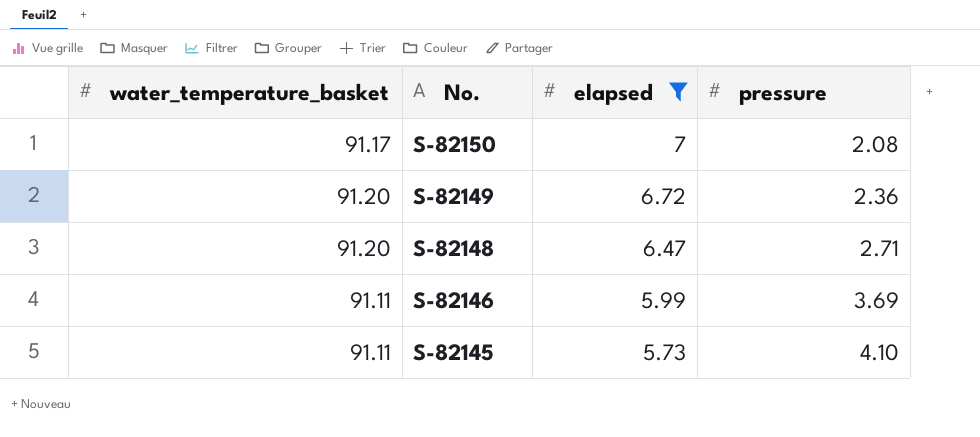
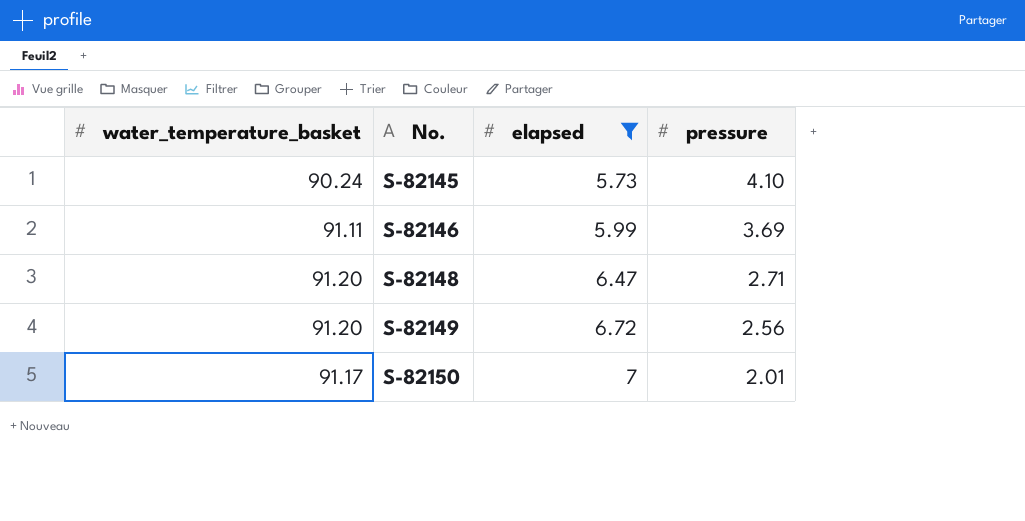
row order: No. descending -> No. ascending
S-82145 | water_temperature_basket: 91.11 -> 90.24
S-82149 | pressure: 2.36 -> 2.56
S-82150 | pressure: 2.08 -> 2.01

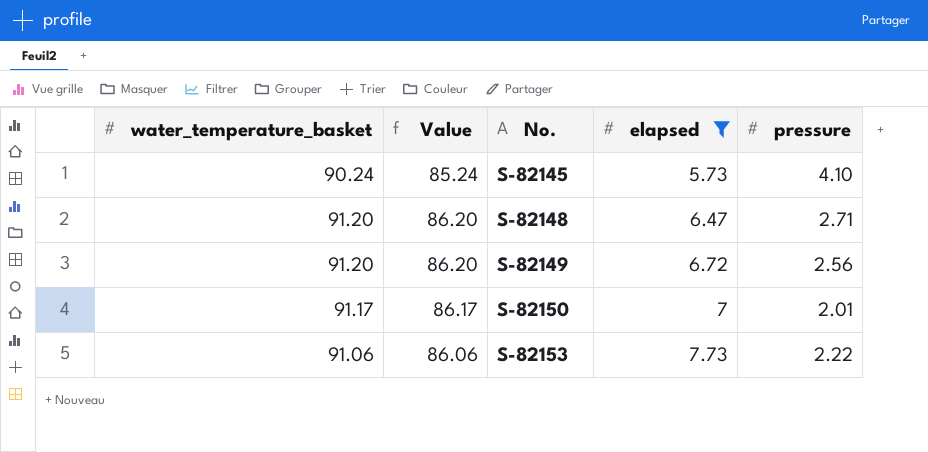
column Value | formula: none -> [water_temperature_basket] - 5
row S-82146: 91.11 | 5.99 | 3.69 -> none
row S-82153: none -> 91.06 | 86.06 | 7.73 | 2.22

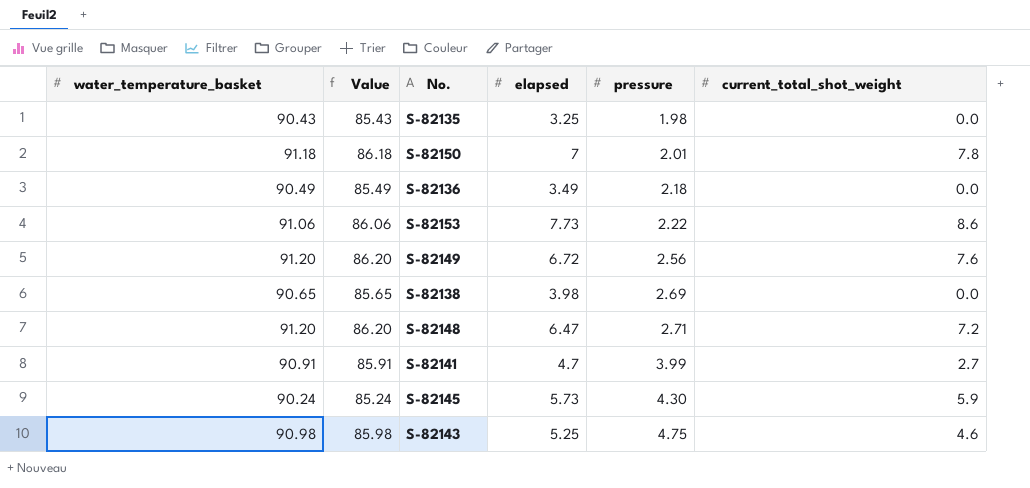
filter: elapsed >= 5.73 -> none
row order: No. ascending -> pressure ascending
column current_total_shot_weight | position: none -> 6
S-82150 | water_temperature_basket: 91.17 -> 91.18
S-82150 | Value: 86.17 -> 86.18
S-82145 | pressure: 4.10 -> 4.30

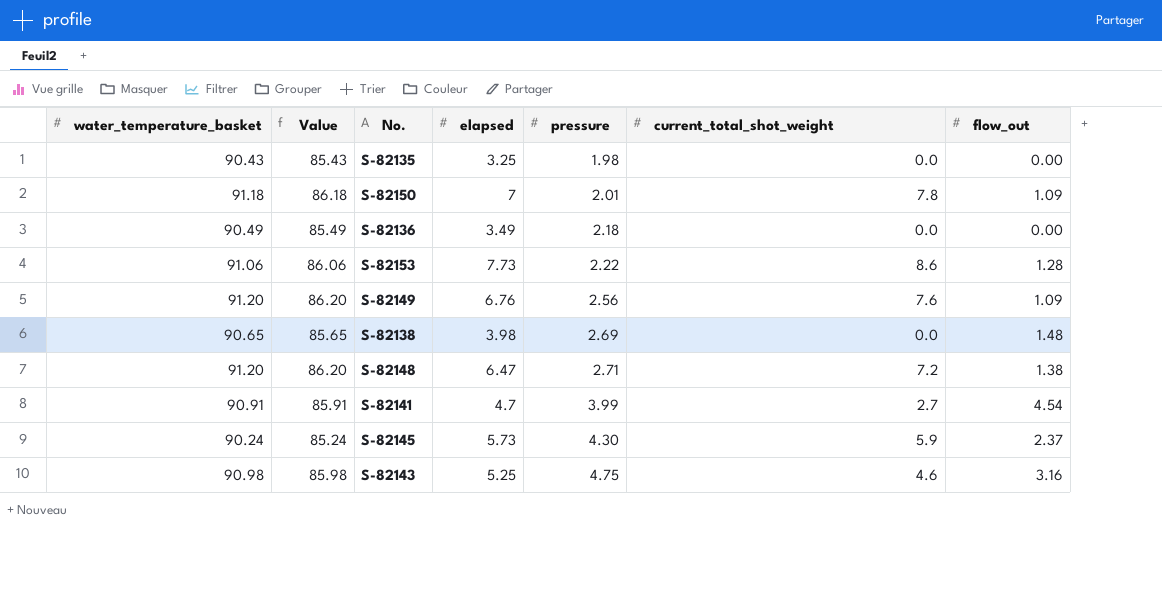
column flow_out | position: none -> 7
S-82149 | elapsed: 6.72 -> 6.76

